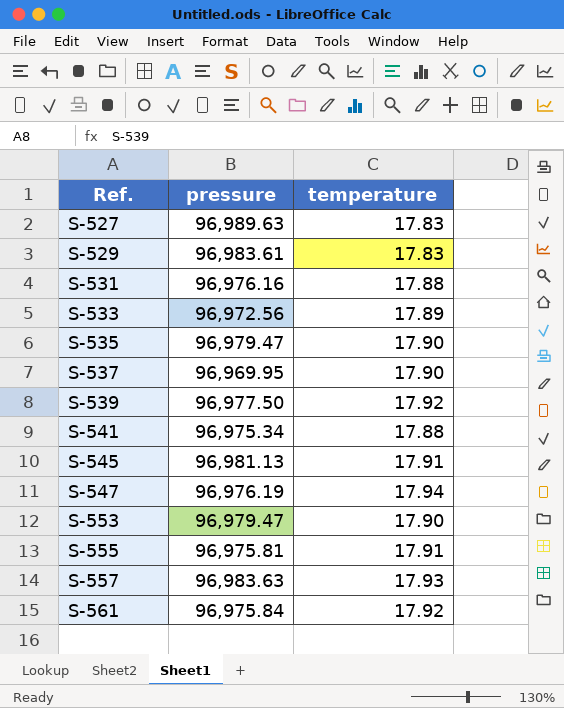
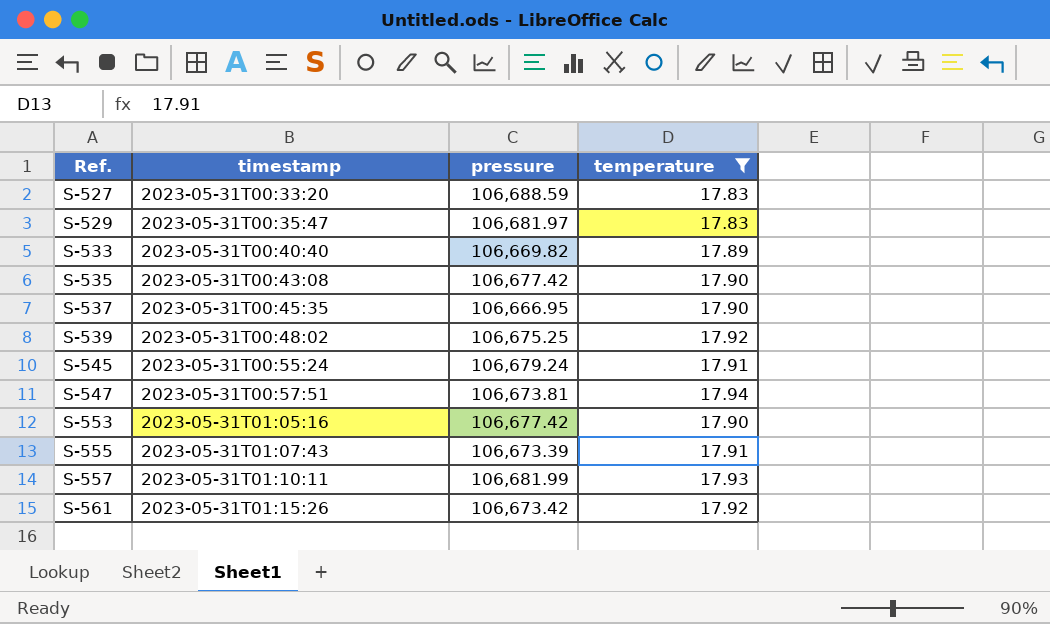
filter: none -> temperature != 17.88
column timestamp | position: none -> 2
S-527 | pressure: 96,989.63 -> 106,688.59
S-529 | pressure: 96,983.61 -> 106,681.97
S-533 | pressure: 96,972.56 -> 106,669.82
S-535 | pressure: 96,979.47 -> 106,677.42
S-537 | pressure: 96,969.95 -> 106,666.95
S-539 | pressure: 96,977.50 -> 106,675.25
S-545 | pressure: 96,981.13 -> 106,679.24
S-547 | pressure: 96,976.19 -> 106,673.81
S-553 | pressure: 96,979.47 -> 106,677.42
S-555 | pressure: 96,975.81 -> 106,673.39
S-557 | pressure: 96,983.63 -> 106,681.99
S-561 | pressure: 96,975.84 -> 106,673.42

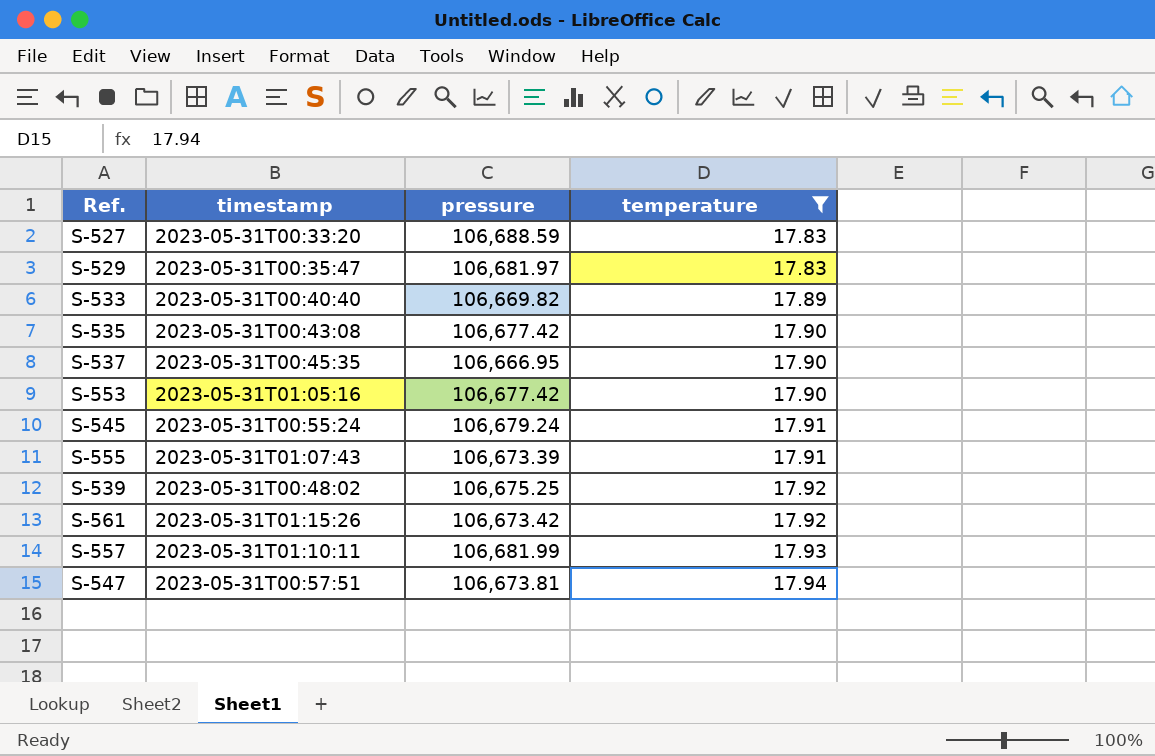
row order: Ref. ascending -> temperature ascending

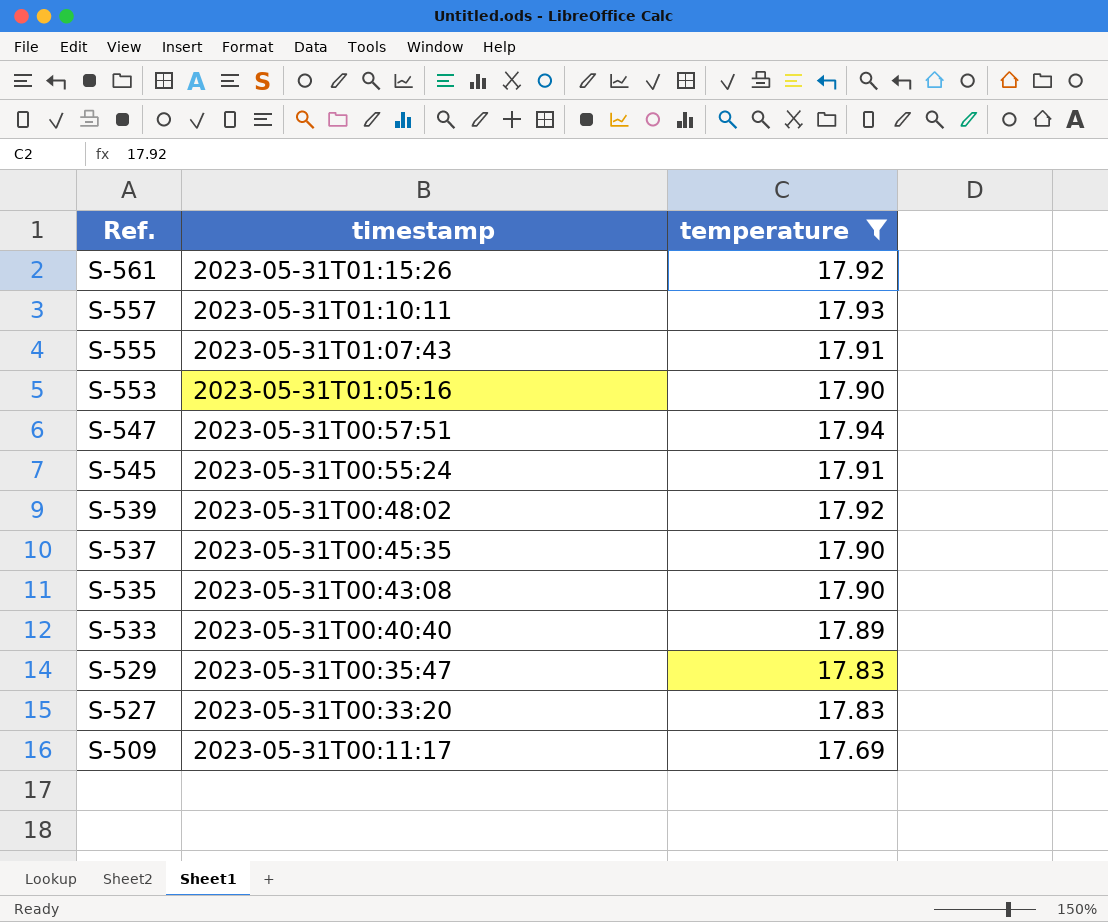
row order: temperature ascending -> Ref. descending
column pressure | position: 3 -> none
row S-509: none -> 2023-05-31T00:11:17 | 17.69

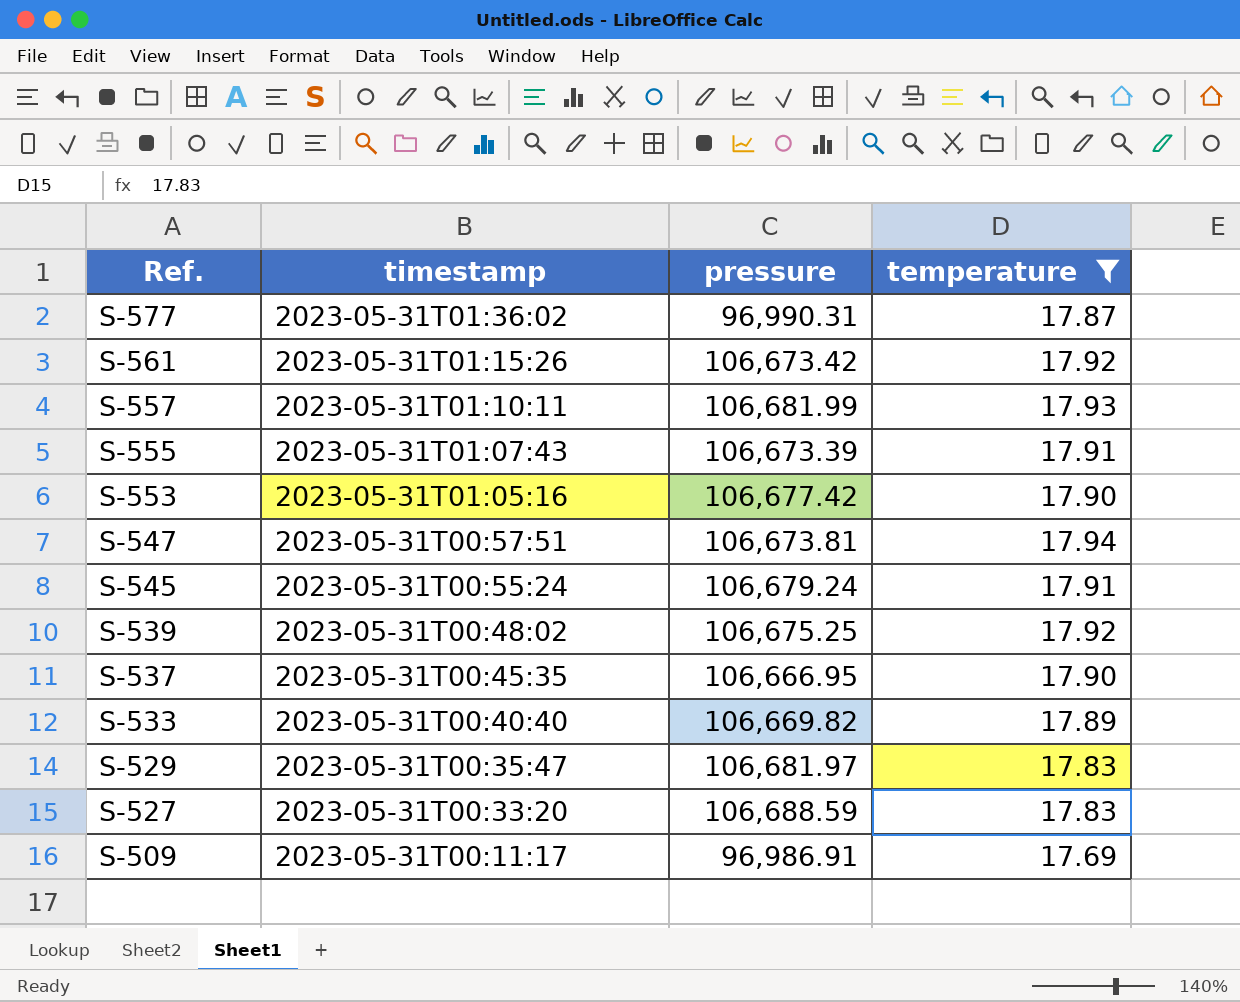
column pressure | position: none -> 3
row S-535: 2023-05-31T00:43:08 | 17.90 -> none
row S-577: none -> 2023-05-31T01:36:02 | 96,990.31 | 17.87

